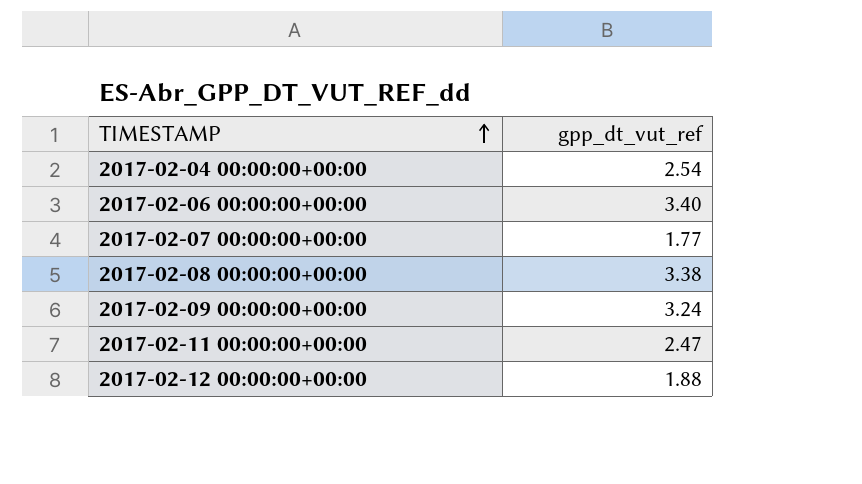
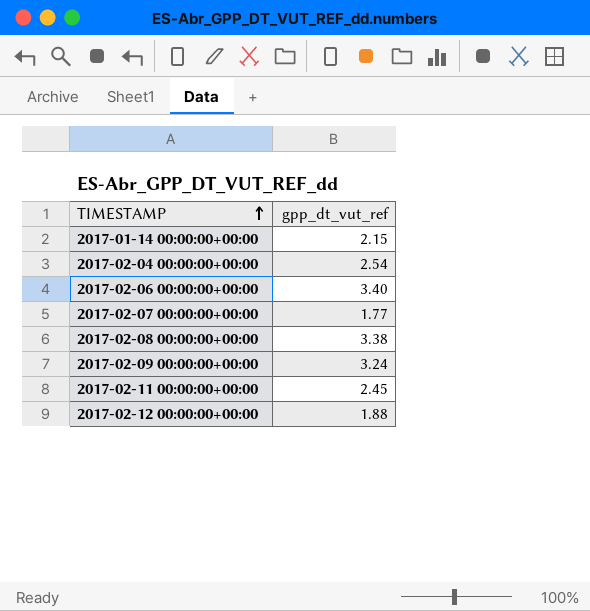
row 2017-01-14 00:00:00+00:00: none -> 2.15
2017-02-11 00:00:00+00:00 | gpp_dt_vut_ref: 2.47 -> 2.45

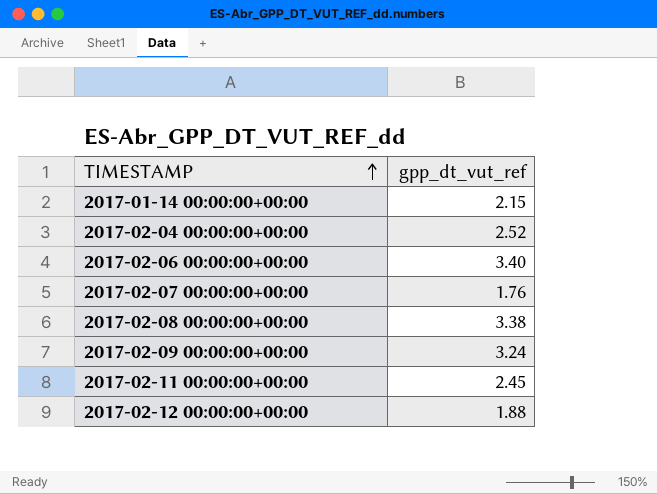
2017-02-04 00:00:00+00:00 | gpp_dt_vut_ref: 2.54 -> 2.52
2017-02-07 00:00:00+00:00 | gpp_dt_vut_ref: 1.77 -> 1.76

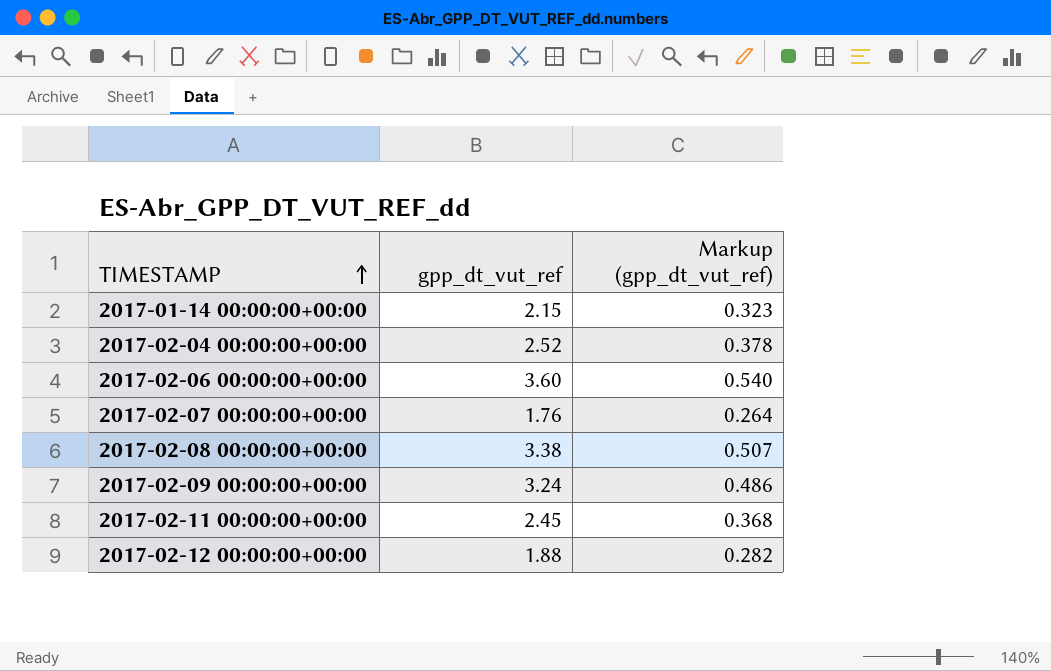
column Markup (gpp_dt_vut_ref) | formula: none -> [gpp_dt_vut_ref] * 0.15
2017-02-06 00:00:00+00:00 | gpp_dt_vut_ref: 3.40 -> 3.60

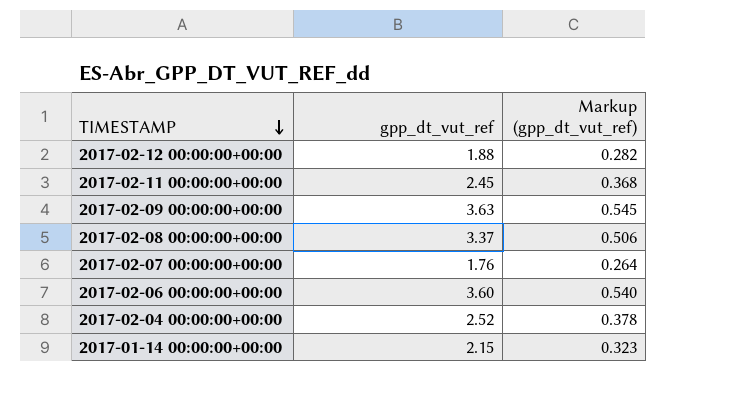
row order: TIMESTAMP ascending -> TIMESTAMP descending
2017-02-09 00:00:00+00:00 | gpp_dt_vut_ref: 3.24 -> 3.63
2017-02-09 00:00:00+00:00 | Markup (gpp_dt_vut_ref): 0.486 -> 0.545
2017-02-08 00:00:00+00:00 | gpp_dt_vut_ref: 3.38 -> 3.37
2017-02-08 00:00:00+00:00 | Markup (gpp_dt_vut_ref): 0.507 -> 0.506

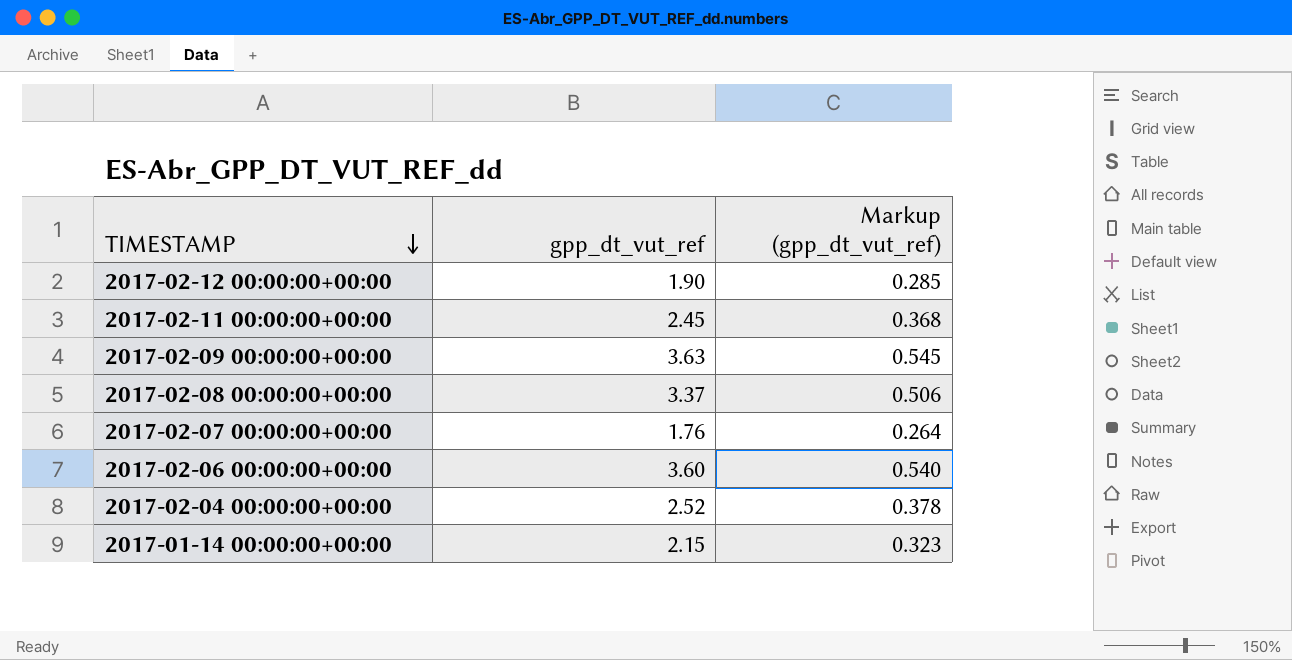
2017-02-12 00:00:00+00:00 | gpp_dt_vut_ref: 1.88 -> 1.90
2017-02-12 00:00:00+00:00 | Markup (gpp_dt_vut_ref): 0.282 -> 0.285

